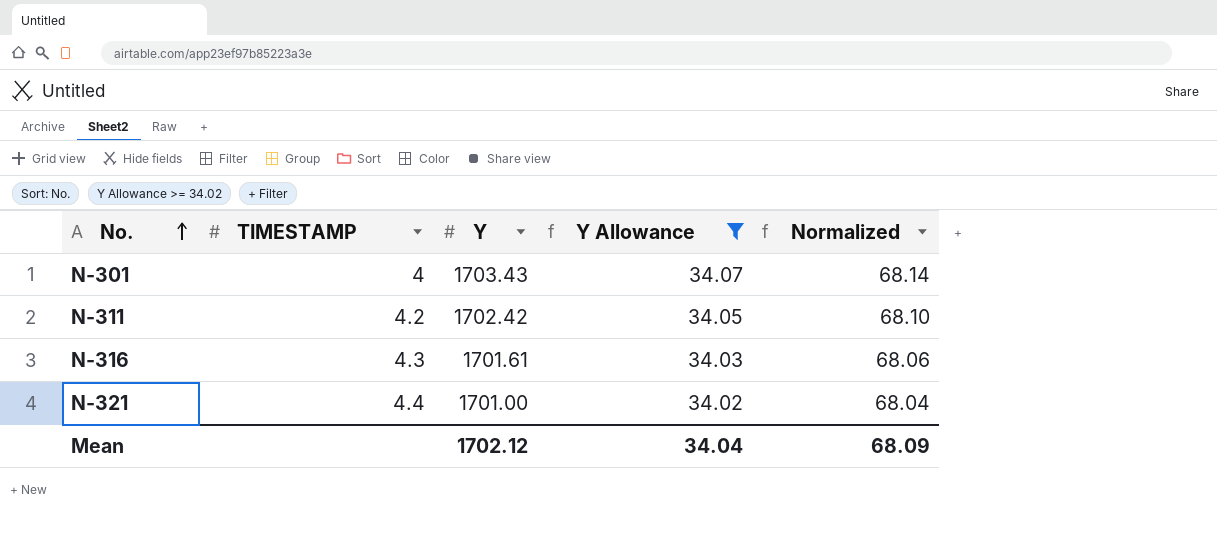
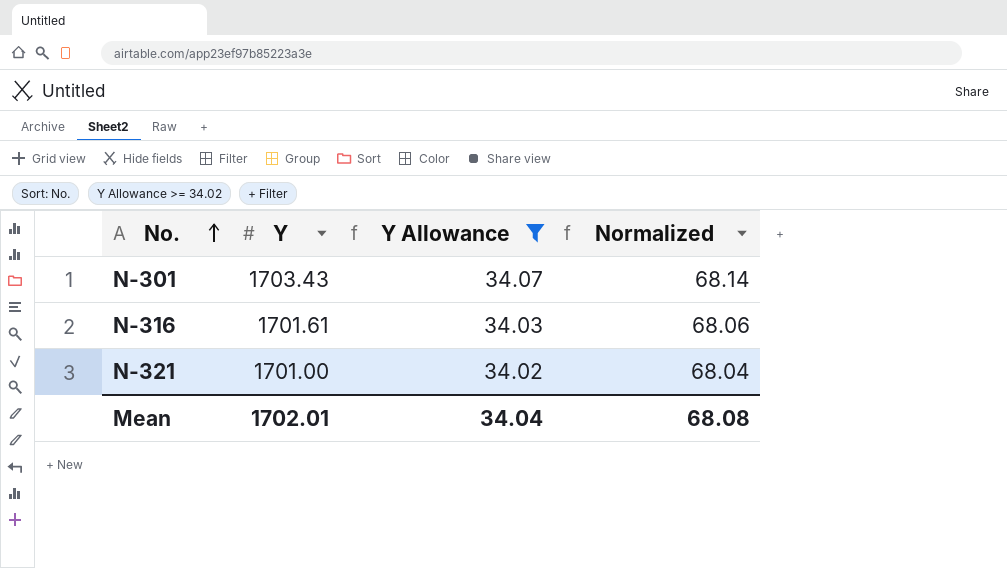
column TIMESTAMP | position: 2 -> none
row N-311: 4.2 | 1702.42 | 34.05 | 68.10 -> none
Mean | Y: 1702.12 -> 1702.01
Mean | Normalized: 68.09 -> 68.08

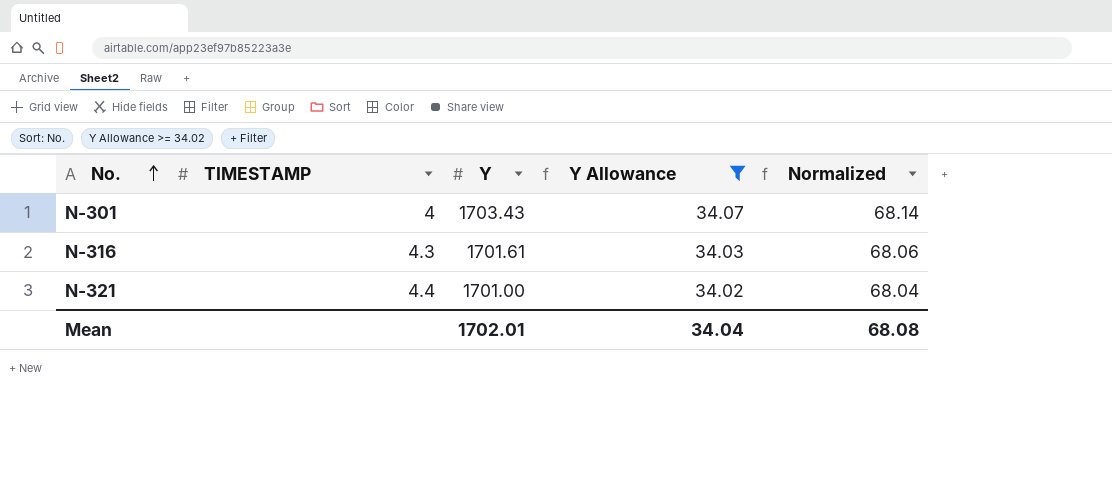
column TIMESTAMP | position: none -> 2

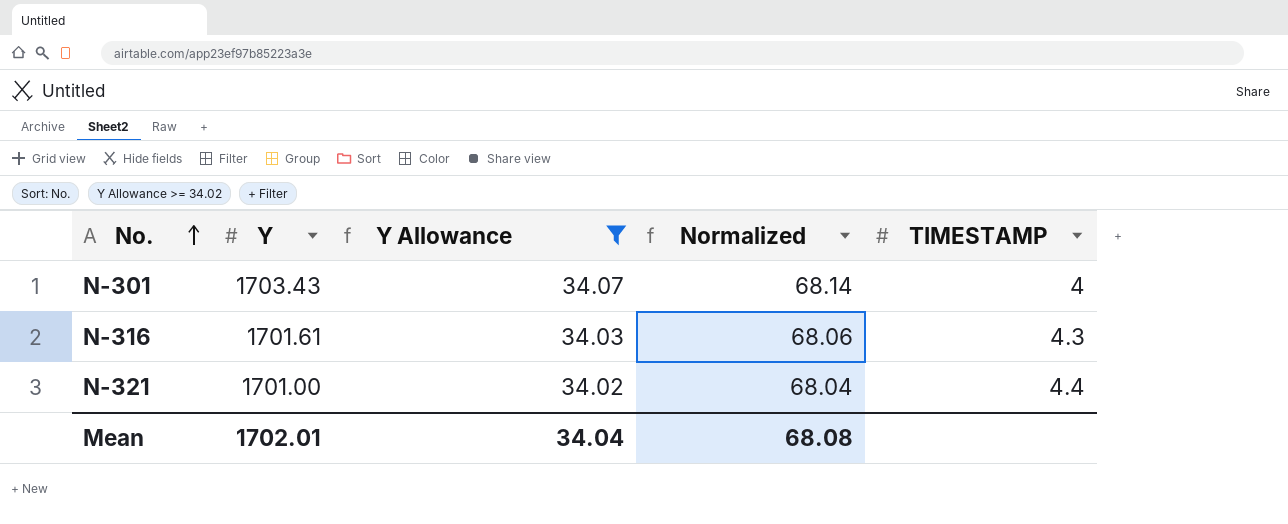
column TIMESTAMP | position: 2 -> 5

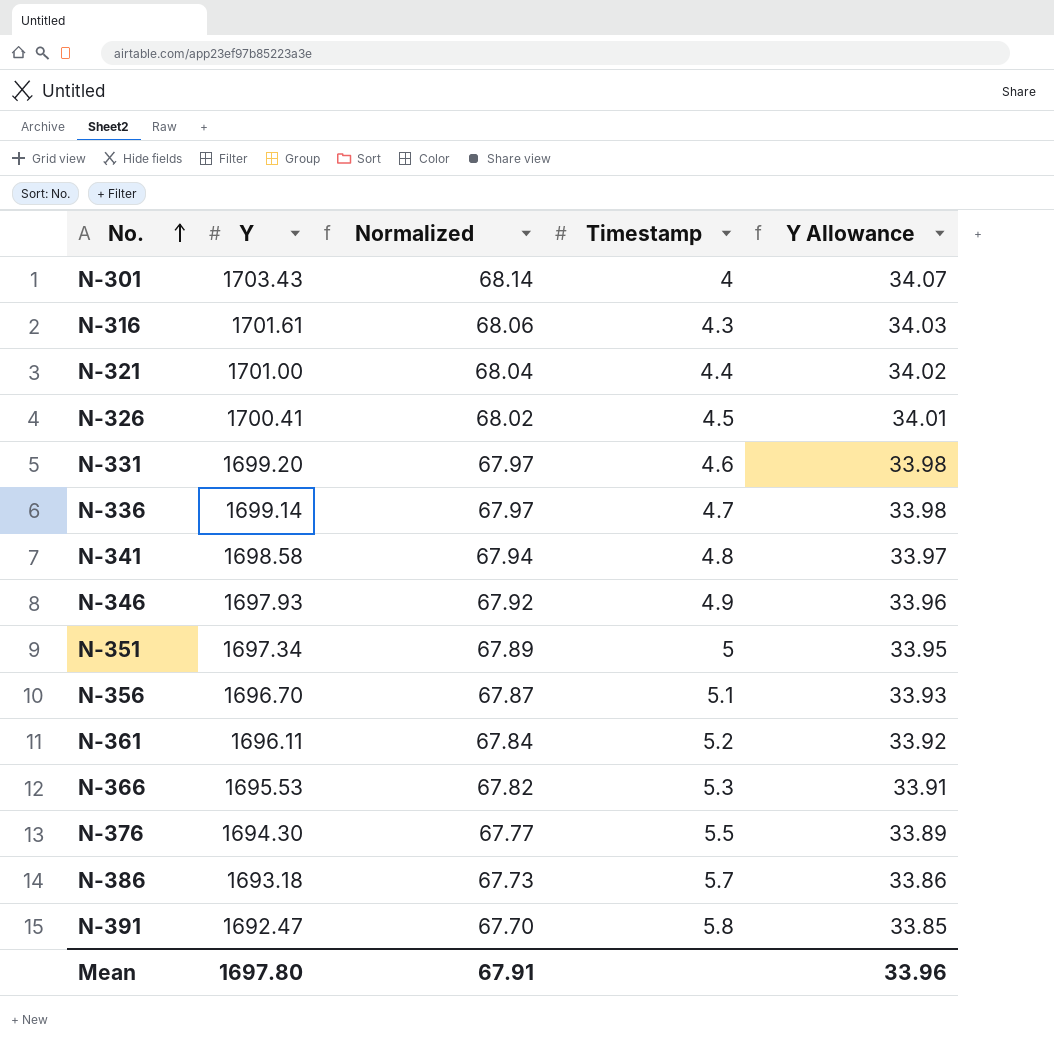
filter: Y Allowance >= 34.02 -> none
column name: TIMESTAMP -> Timestamp
column Y Allowance | position: 3 -> 5
Mean | Y: 1702.01 -> 1697.80
Mean | Normalized: 68.08 -> 67.91
Mean | Y Allowance: 34.04 -> 33.96

